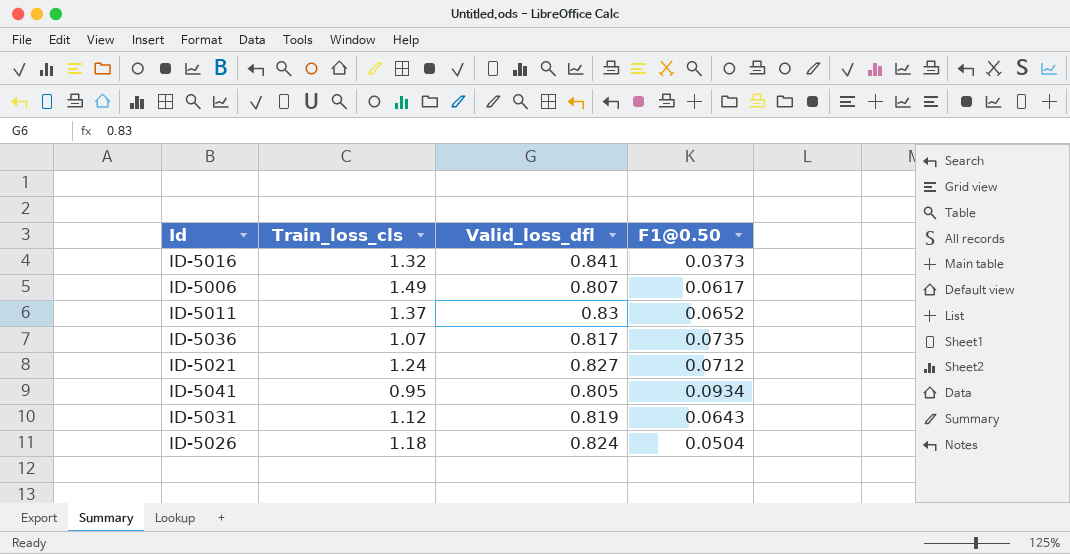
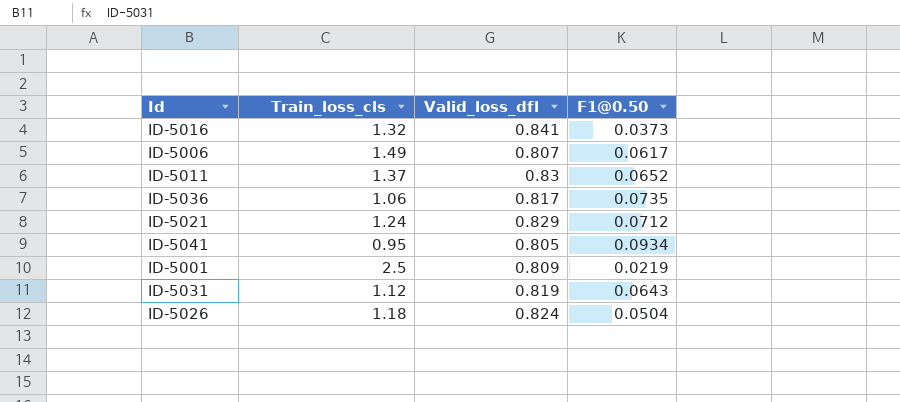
ID-5036 | Train_loss_cls: 1.07 -> 1.06
ID-5021 | Valid_loss_dfl: 0.827 -> 0.829
row ID-5001: none -> 2.5 | 0.809 | 0.0219

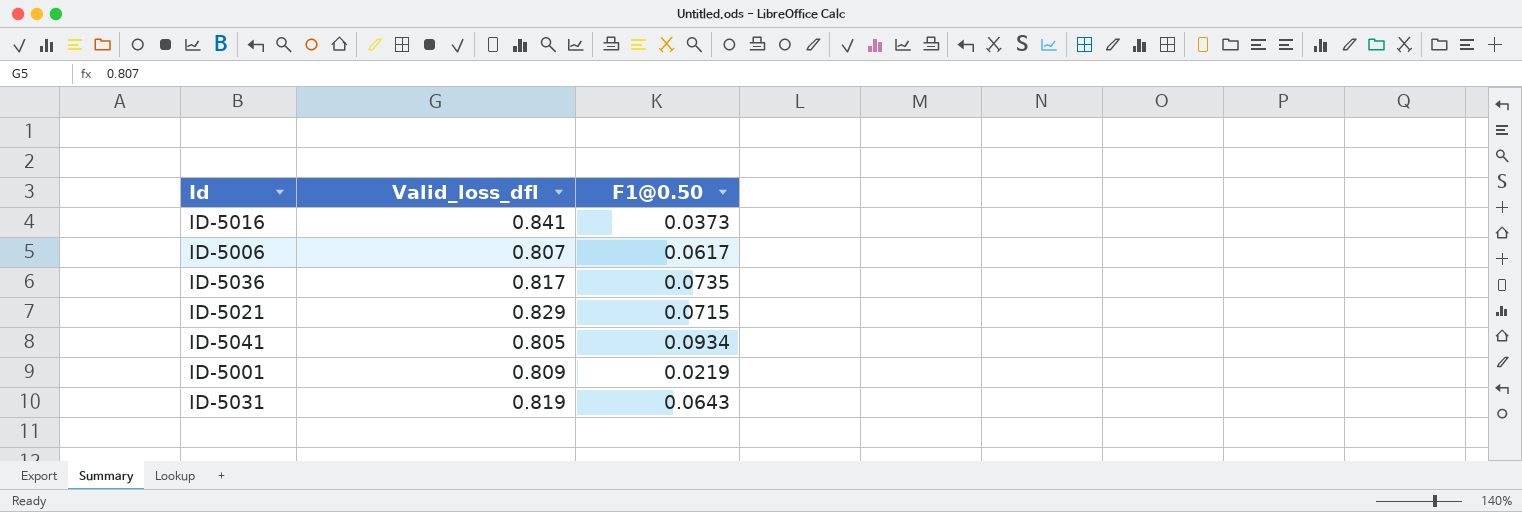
column Train_loss_cls | position: 2 -> none
row ID-5011: 1.37 | 0.83 | 0.0652 -> none
row ID-5026: 1.18 | 0.824 | 0.0504 -> none
ID-5021 | F1@0.50: 0.0712 -> 0.0715

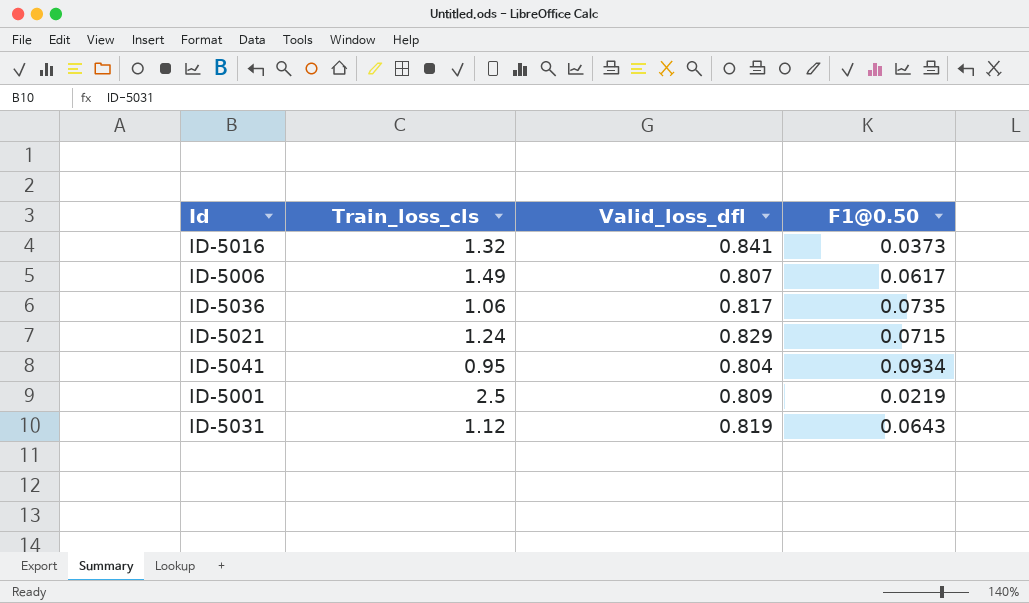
column Train_loss_cls | position: none -> 2
ID-5041 | Valid_loss_dfl: 0.805 -> 0.804

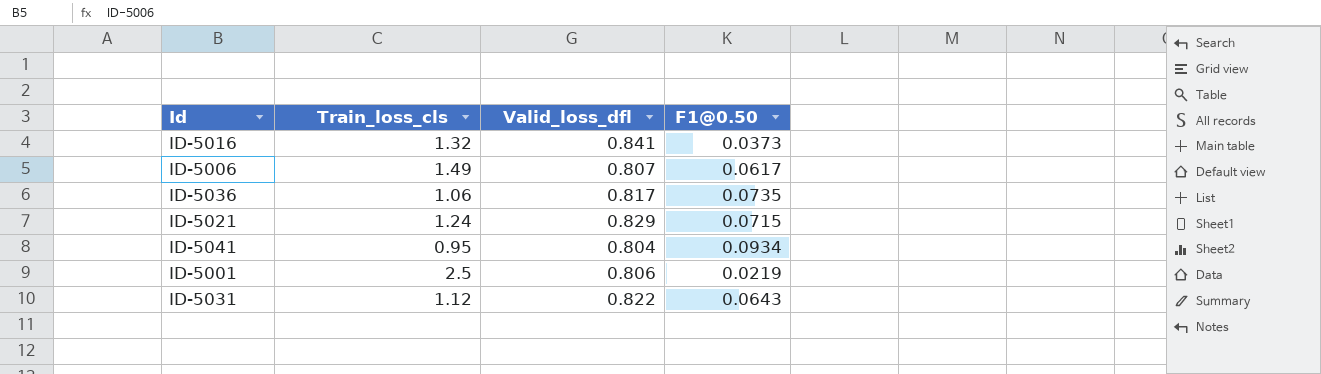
ID-5001 | Valid_loss_dfl: 0.809 -> 0.806
ID-5031 | Valid_loss_dfl: 0.819 -> 0.822

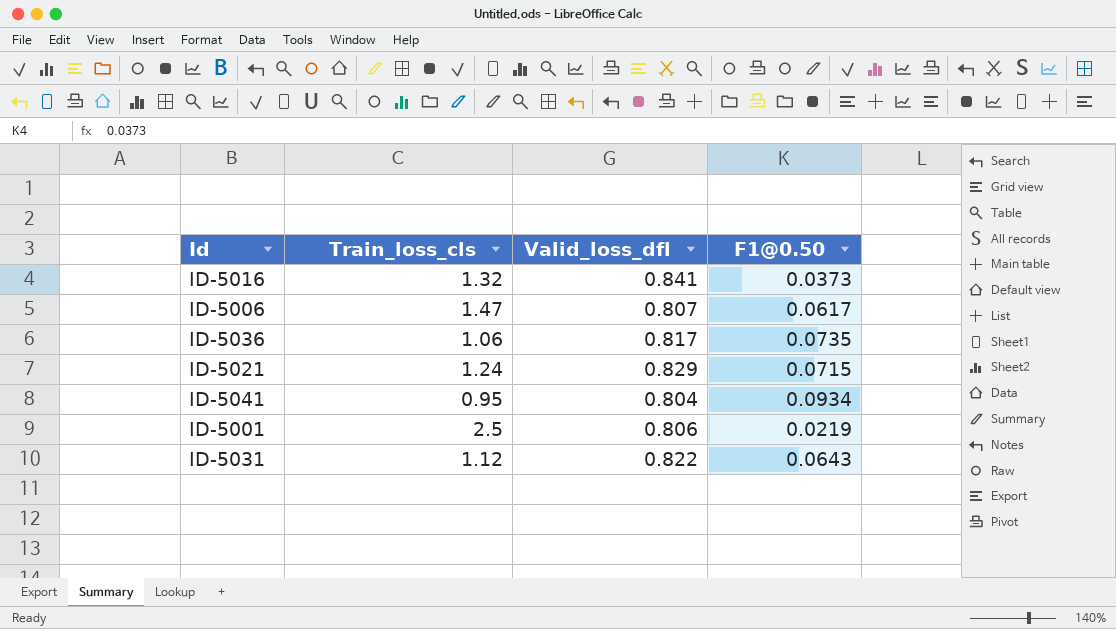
ID-5006 | Train_loss_cls: 1.49 -> 1.47

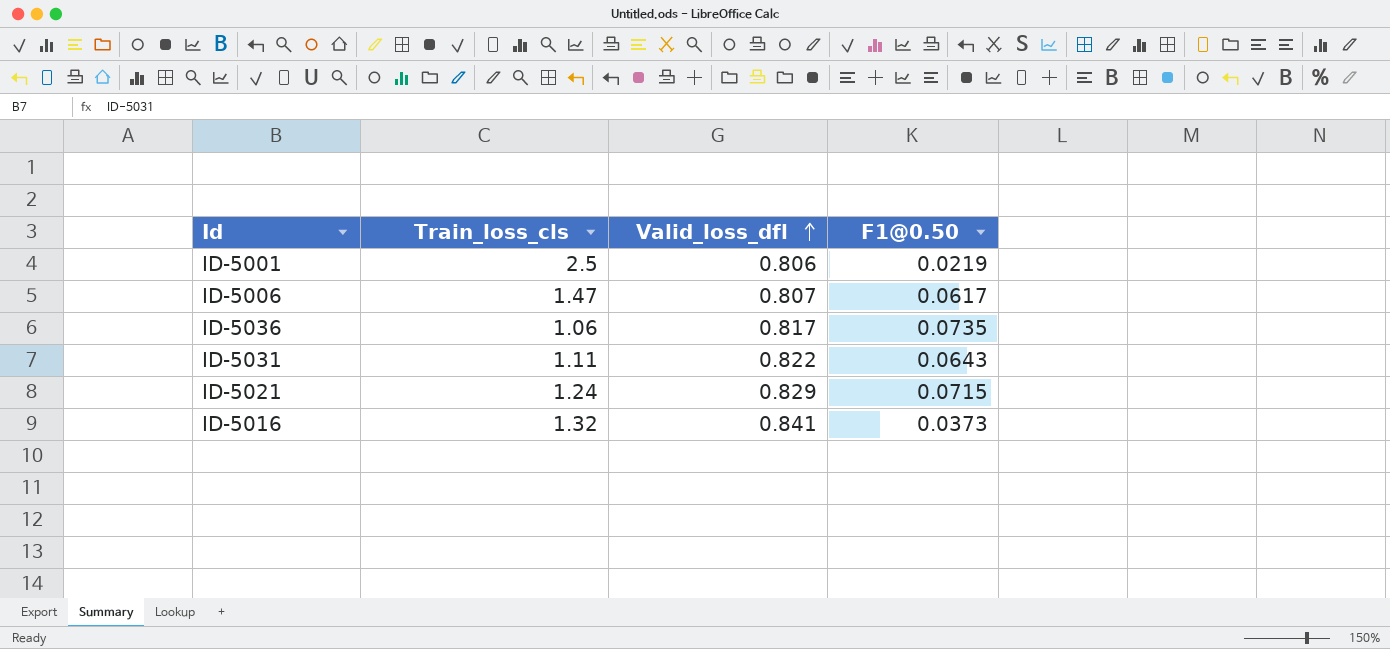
row order: none -> Valid_loss_dfl ascending
row ID-5041: 0.95 | 0.804 | 0.0934 -> none
ID-5031 | Train_loss_cls: 1.12 -> 1.11

